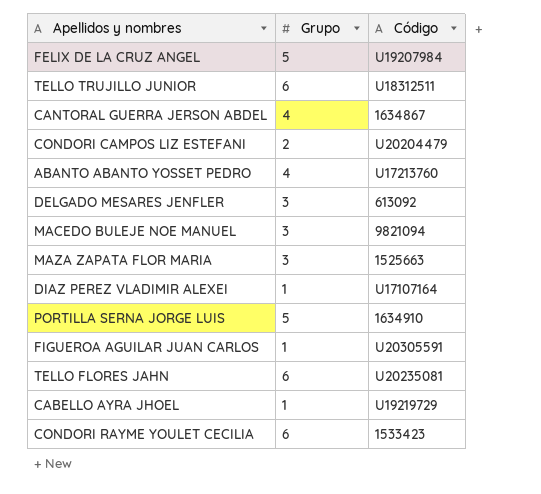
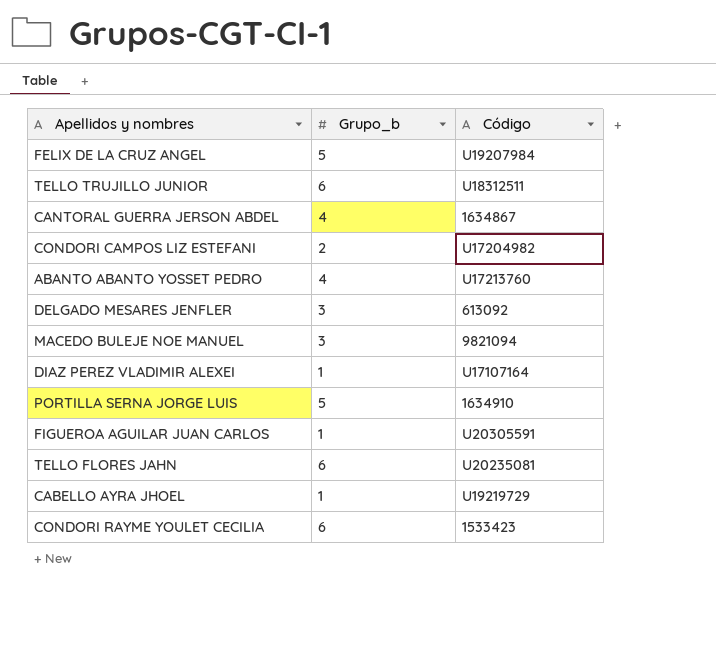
column name: Grupo -> Grupo_b
row MAZA ZAPATA FLOR MARIA: 3 | 1525663 -> none
CONDORI CAMPOS LIZ ESTEFANI | Código: U20204479 -> U17204982

